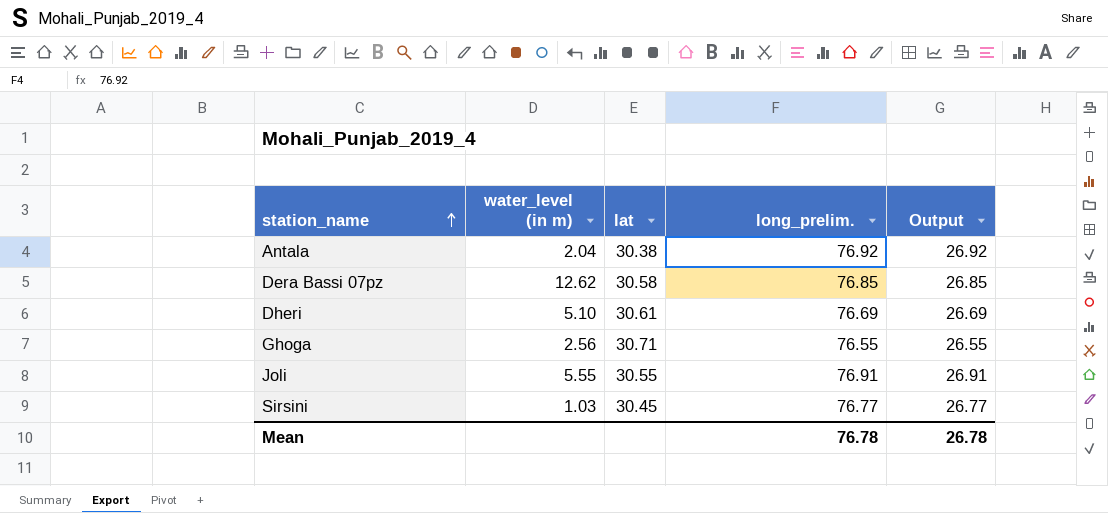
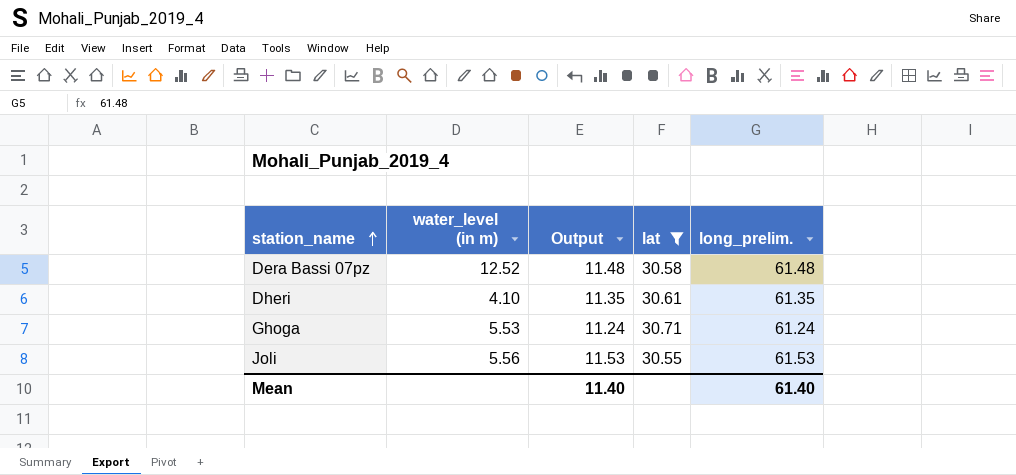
filter: none -> lat >= 30.55
column Output | position: 5 -> 3
Dera Bassi 07pz | water_level (in m): 12.62 -> 12.52
Dera Bassi 07pz | Output: 26.85 -> 11.48
Dera Bassi 07pz | long_prelim.: 76.85 -> 61.48
Dheri | water_level (in m): 5.10 -> 4.10
Dheri | Output: 26.69 -> 11.35
Dheri | long_prelim.: 76.69 -> 61.35
Ghoga | water_level (in m): 2.56 -> 5.53
Ghoga | Output: 26.55 -> 11.24
Ghoga | long_prelim.: 76.55 -> 61.24
Joli | water_level (in m): 5.55 -> 5.56
Joli | Output: 26.91 -> 11.53
Joli | long_prelim.: 76.91 -> 61.53
Mean | Output: 26.78 -> 11.40
Mean | long_prelim.: 76.78 -> 61.40

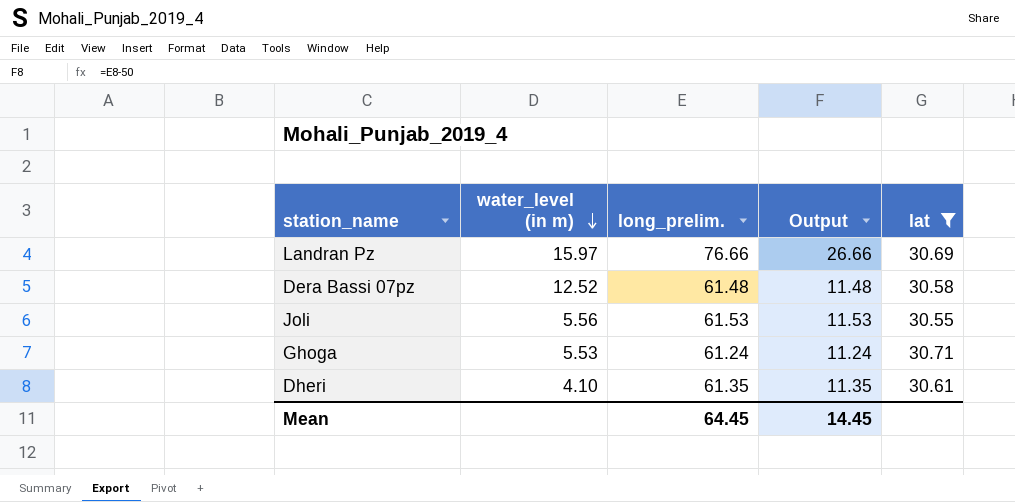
row order: station_name ascending -> water_level (in m) descending
column long_prelim. | position: 5 -> 3
row Landran Pz: none -> 15.97 | 76.66 | 26.66 | 30.69
Mean | long_prelim.: 61.40 -> 64.45
Mean | Output: 11.40 -> 14.45

